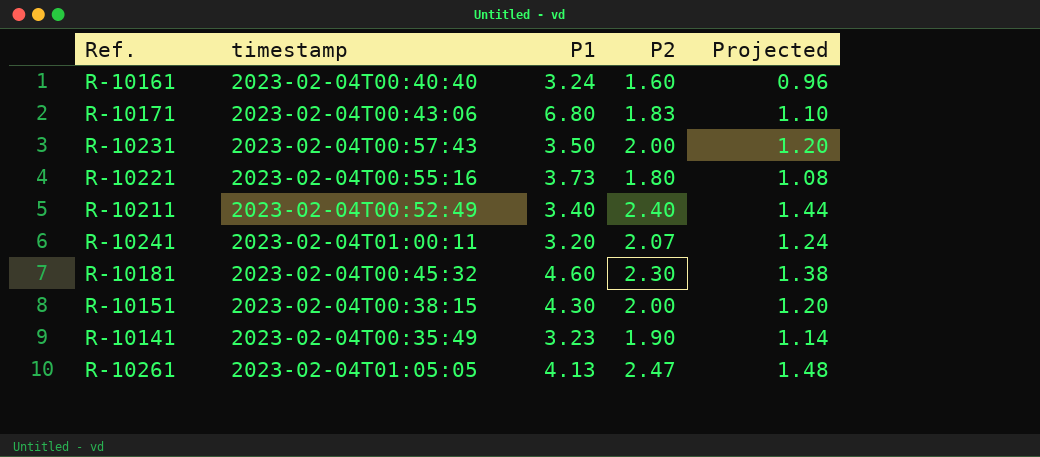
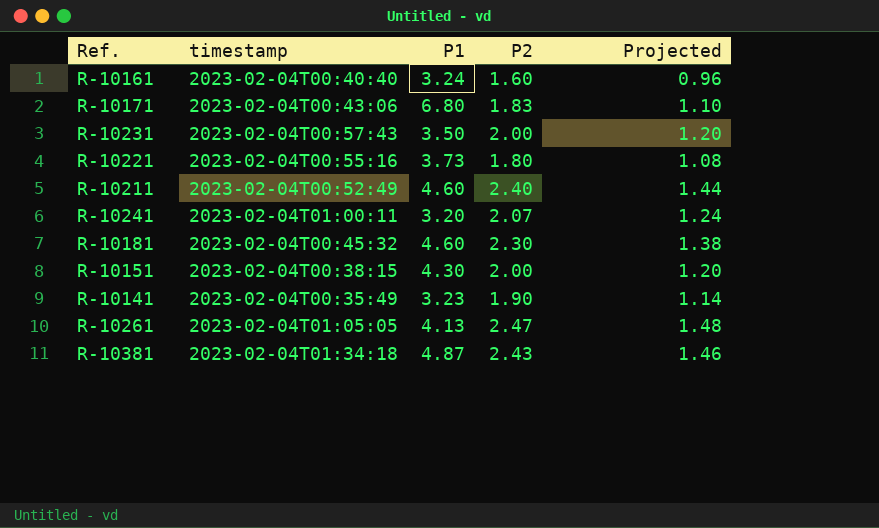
R-10211 | P1: 3.40 -> 4.60
row R-10381: none -> 2023-02-04T01:34:18 | 4.87 | 2.43 | 1.46

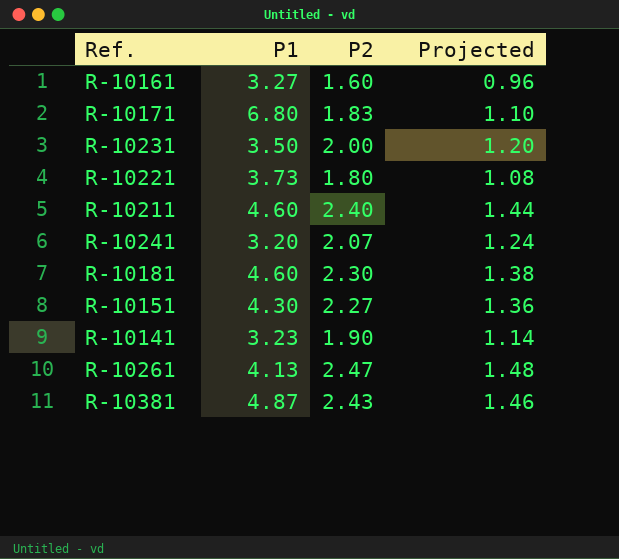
column timestamp | position: 2 -> none
R-10161 | P1: 3.24 -> 3.27
R-10151 | P2: 2.00 -> 2.27
R-10151 | Projected: 1.20 -> 1.36

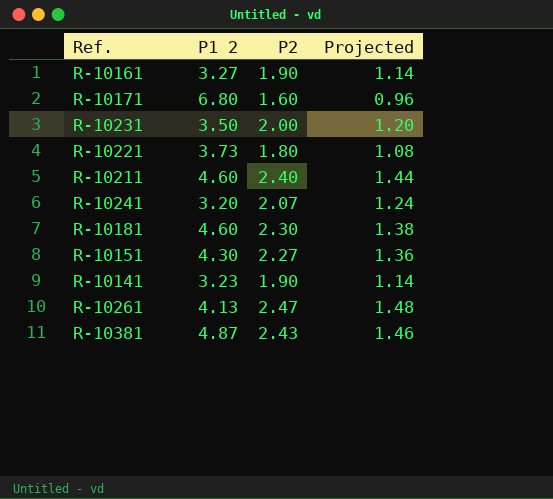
column name: P1 -> P1 2
R-10161 | P2: 1.60 -> 1.90
R-10161 | Projected: 0.96 -> 1.14
R-10171 | P2: 1.83 -> 1.60
R-10171 | Projected: 1.10 -> 0.96

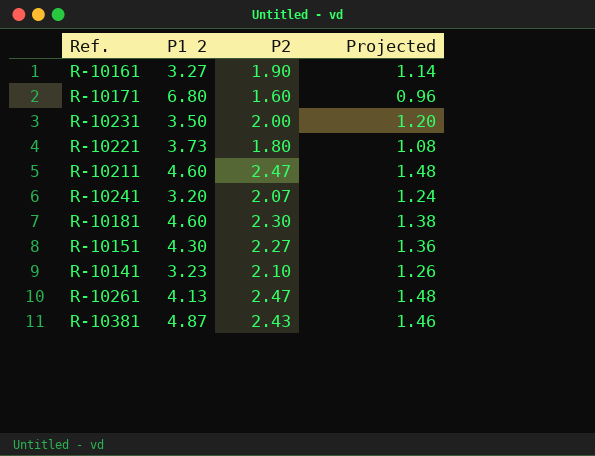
R-10211 | P2: 2.40 -> 2.47
R-10211 | Projected: 1.44 -> 1.48
R-10141 | P2: 1.90 -> 2.10
R-10141 | Projected: 1.14 -> 1.26

